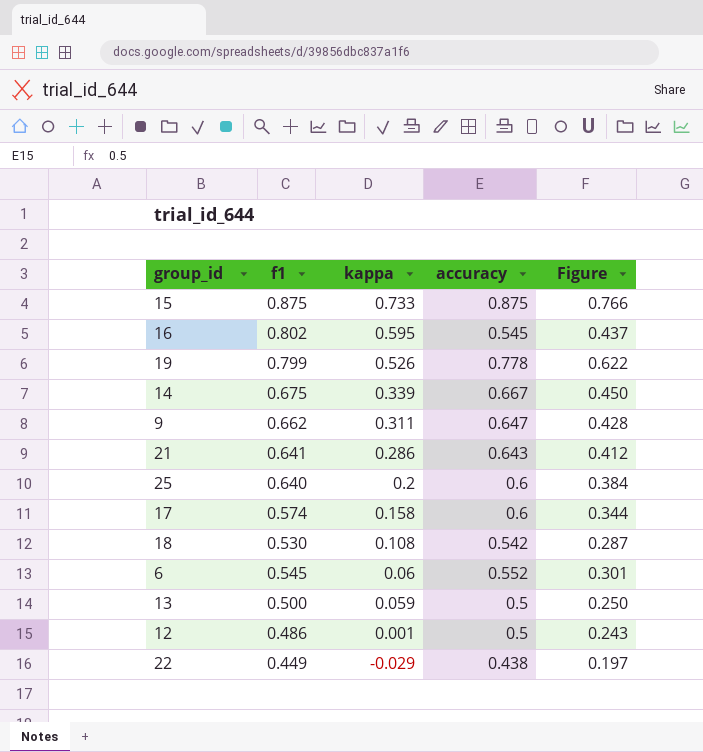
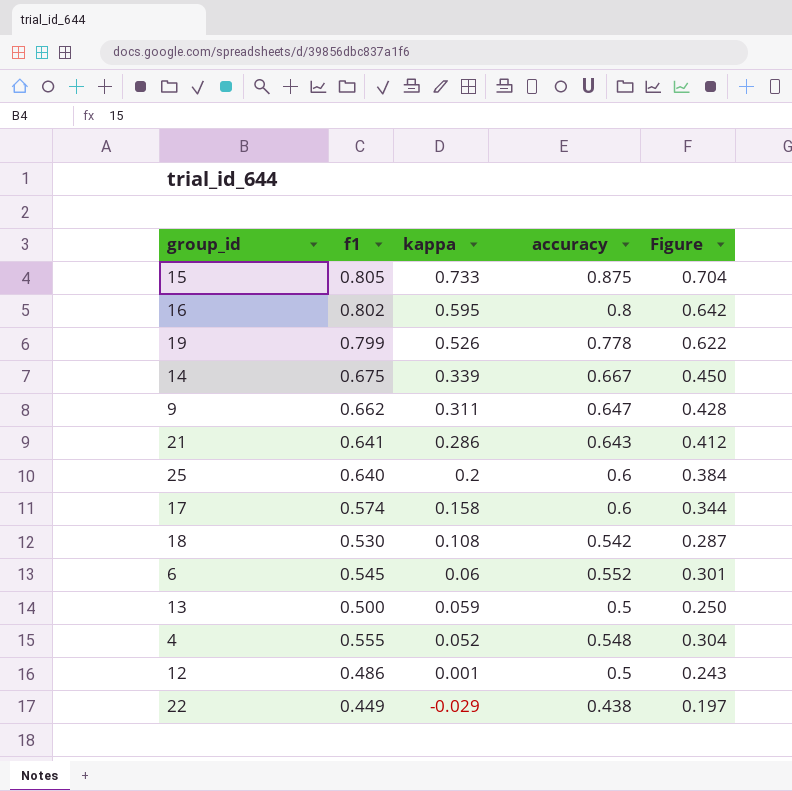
15 | f1: 0.875 -> 0.805
15 | Figure: 0.766 -> 0.704
16 | accuracy: 0.545 -> 0.8
16 | Figure: 0.437 -> 0.642
row 4: none -> 0.555 | 0.052 | 0.548 | 0.304

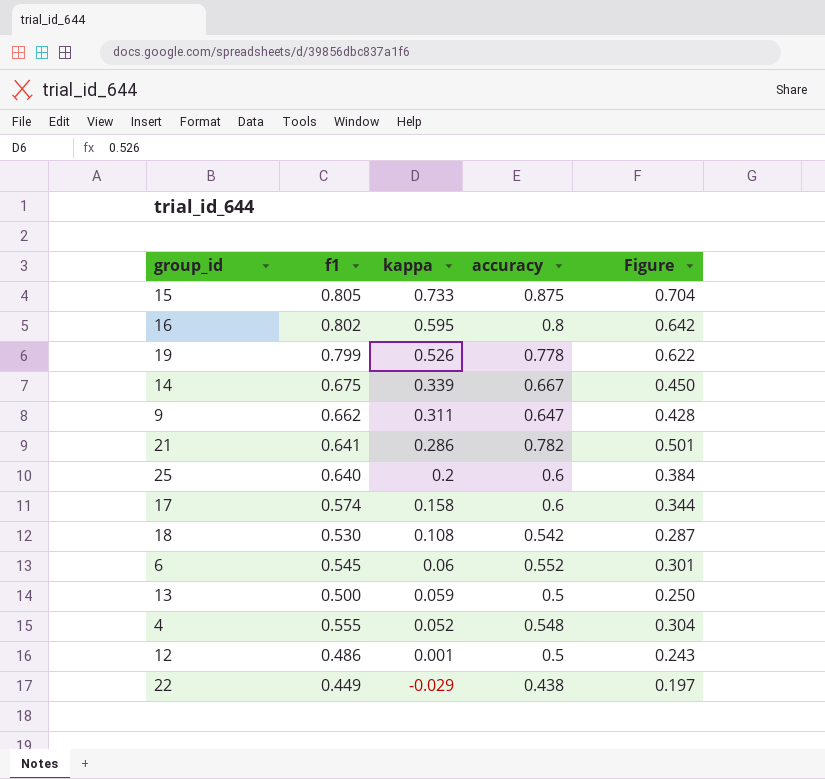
21 | accuracy: 0.643 -> 0.782
21 | Figure: 0.412 -> 0.501

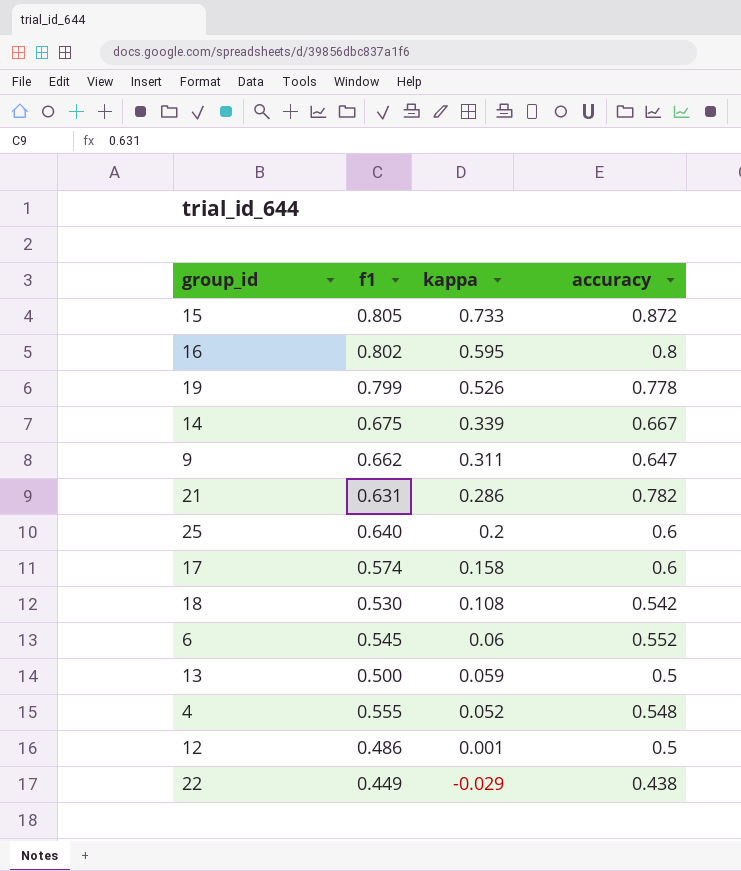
column Figure | formula: [f1] * [accuracy] -> none
15 | accuracy: 0.875 -> 0.872
21 | f1: 0.641 -> 0.631

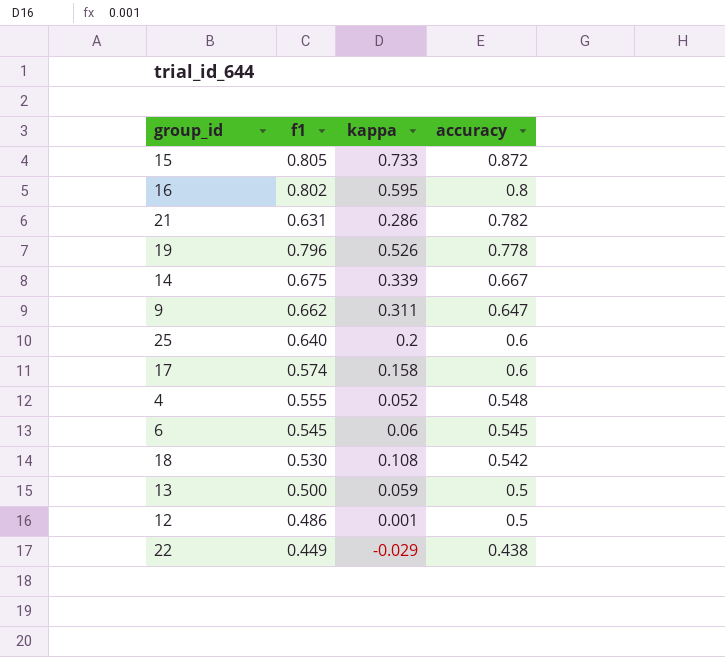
row order: kappa descending -> accuracy descending
19 | f1: 0.799 -> 0.796
6 | accuracy: 0.552 -> 0.545

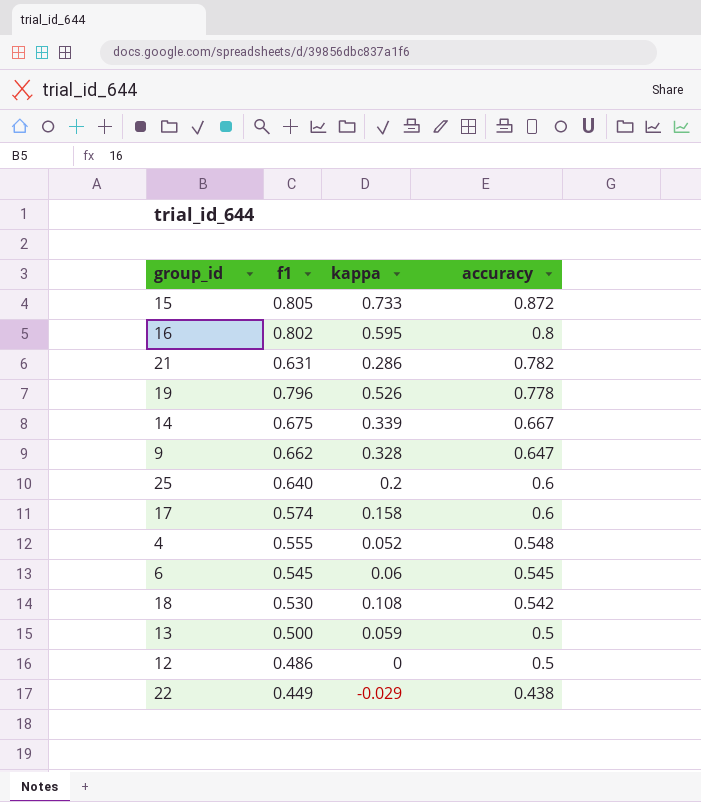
9 | kappa: 0.311 -> 0.328
12 | kappa: 0.001 -> 0

